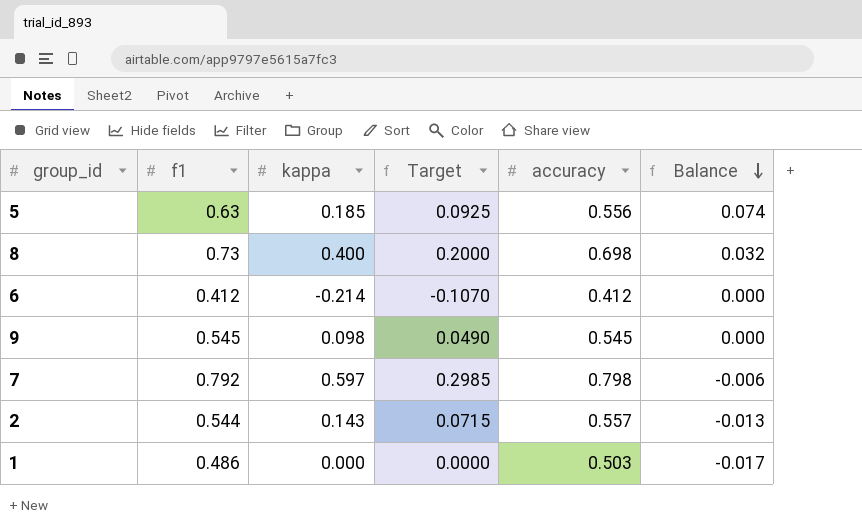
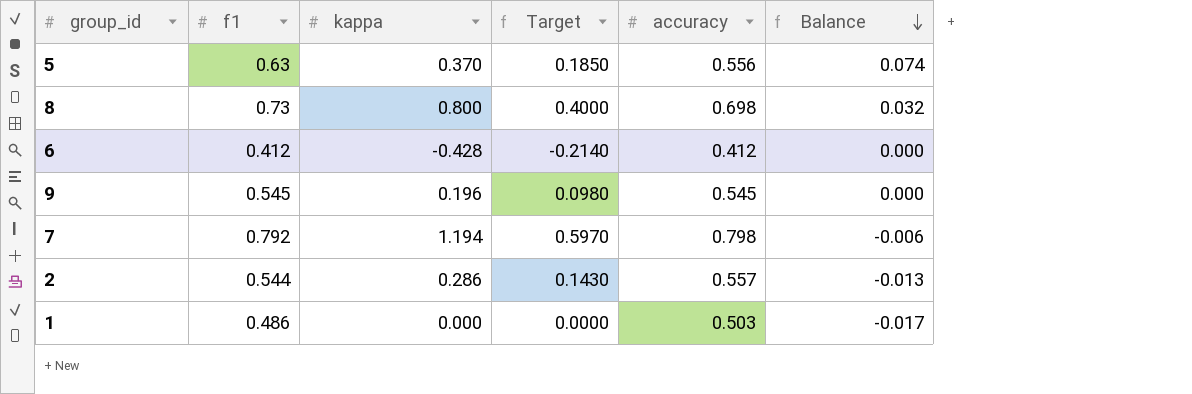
5 | kappa: 0.185 -> 0.370
5 | Target: 0.0925 -> 0.1850
8 | kappa: 0.400 -> 0.800
8 | Target: 0.2000 -> 0.4000
6 | kappa: -0.214 -> -0.428
6 | Target: -0.1070 -> -0.2140
9 | kappa: 0.098 -> 0.196
9 | Target: 0.0490 -> 0.0980
7 | kappa: 0.597 -> 1.194
7 | Target: 0.2985 -> 0.5970
2 | kappa: 0.143 -> 0.286
2 | Target: 0.0715 -> 0.1430

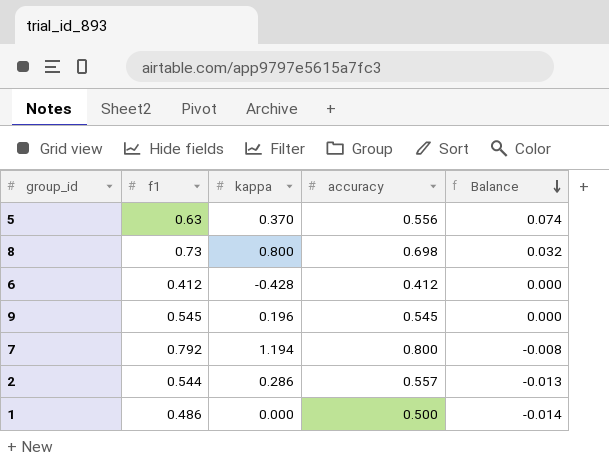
column Target | formula: [kappa] * 0.5 -> none
7 | accuracy: 0.798 -> 0.800
7 | Balance: -0.006 -> -0.008
1 | accuracy: 0.503 -> 0.500
1 | Balance: -0.017 -> -0.014

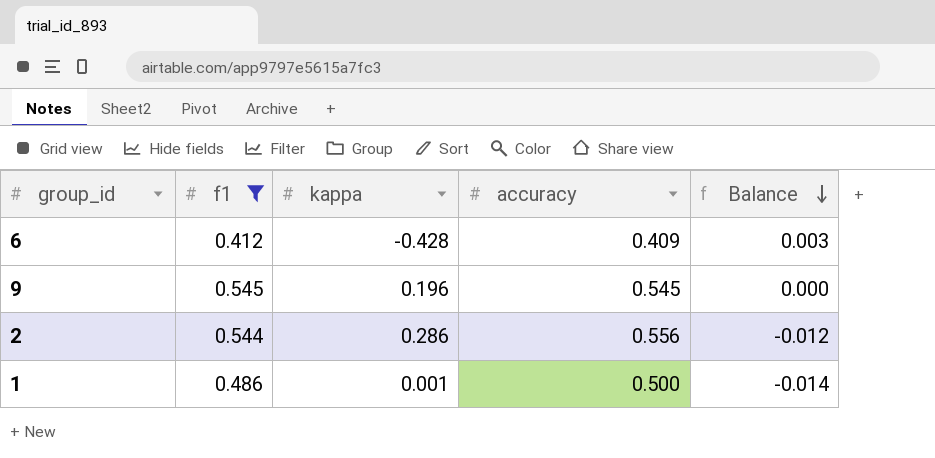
filter: none -> f1 <= 0.545
6 | accuracy: 0.412 -> 0.409
6 | Balance: 0.000 -> 0.003
2 | accuracy: 0.557 -> 0.556
2 | Balance: -0.013 -> -0.012
1 | kappa: 0.000 -> 0.001

